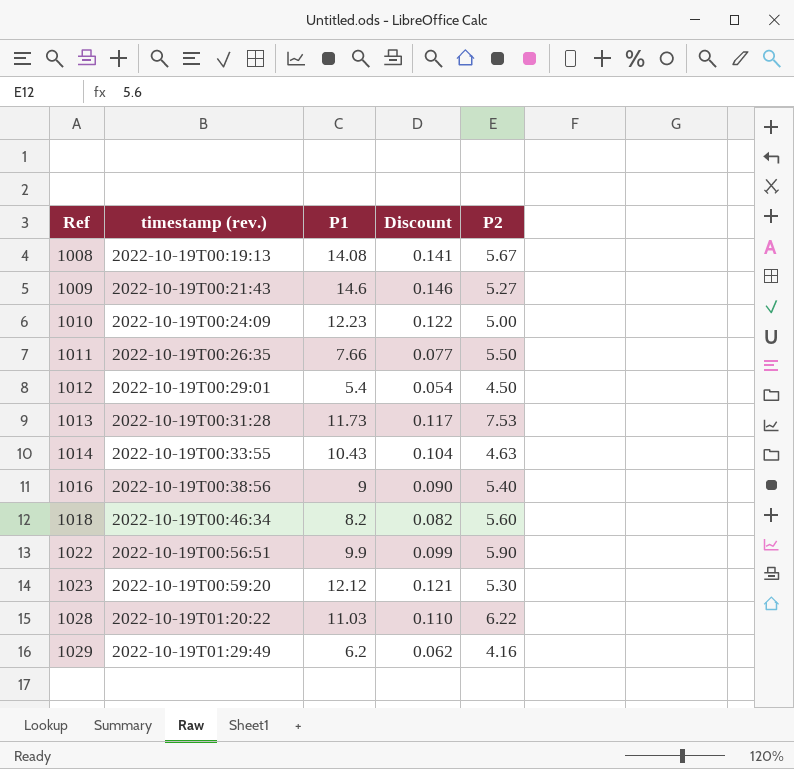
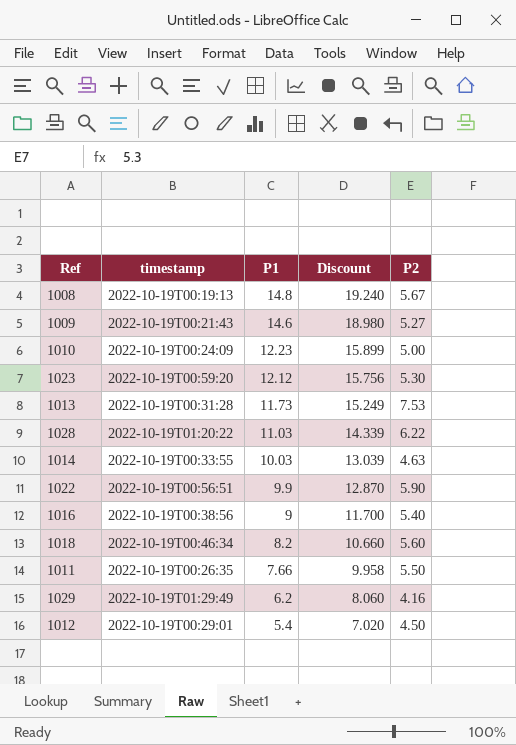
row order: Ref ascending -> P1 descending
column name: timestamp (rev.) -> timestamp
column Discount | formula: [P1] * 0.01 -> [P1] * 1.3
1008 | P1: 14.08 -> 14.8
1014 | P1: 10.43 -> 10.03

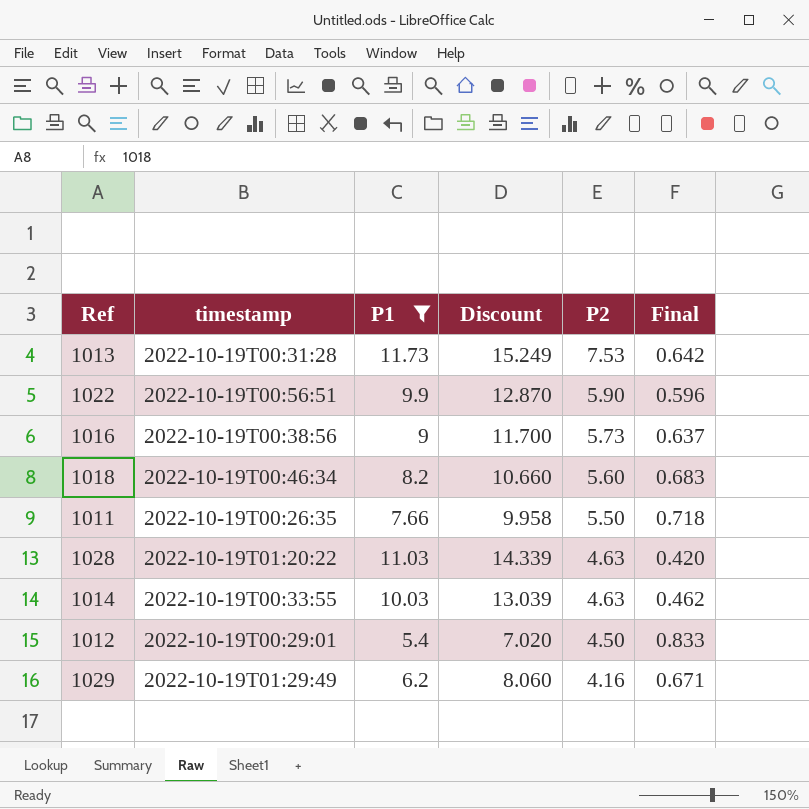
filter: none -> P1 <= 11.73
row order: P1 descending -> P2 descending
column Final | formula: none -> [P2] / [P1]
1016 | P2: 5.40 -> 5.73
1028 | P2: 6.22 -> 4.63

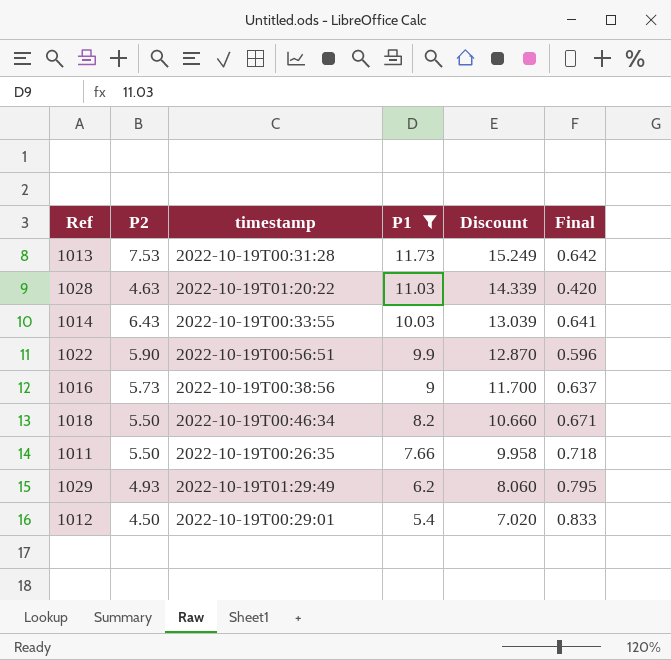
row order: P2 descending -> P1 descending
column P2 | position: 5 -> 2
1014 | P2: 4.63 -> 6.43
1014 | Final: 0.462 -> 0.641
1018 | P2: 5.60 -> 5.50
1018 | Final: 0.683 -> 0.671
1029 | P2: 4.16 -> 4.93
1029 | Final: 0.671 -> 0.795

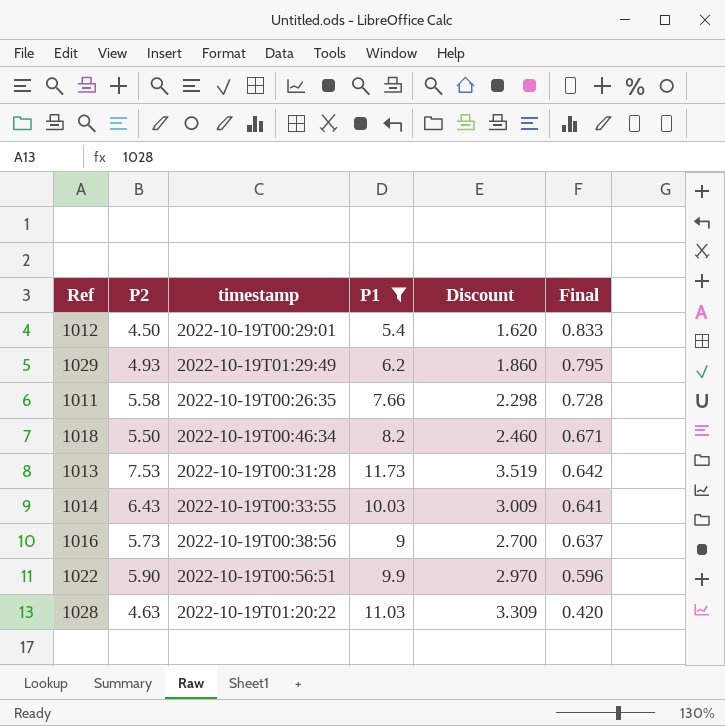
row order: P1 descending -> Final descending
column Discount | formula: [P1] * 1.3 -> [P1] * 0.3
1011 | P2: 5.50 -> 5.58
1011 | Final: 0.718 -> 0.728

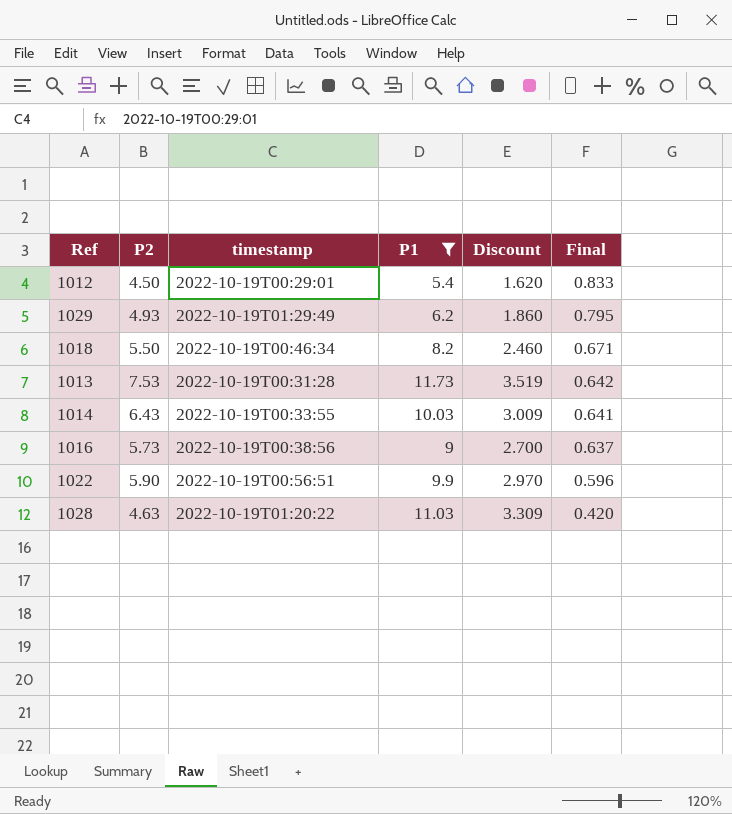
row 1011: 5.58 | 2022-10-19T00:26:35 | 7.66 | 2.298 | 0.728 -> none

